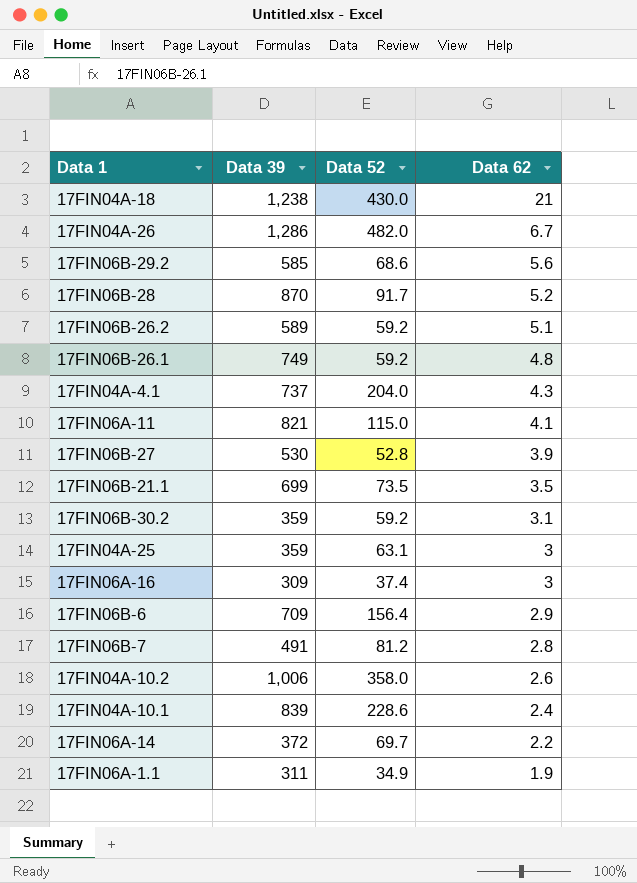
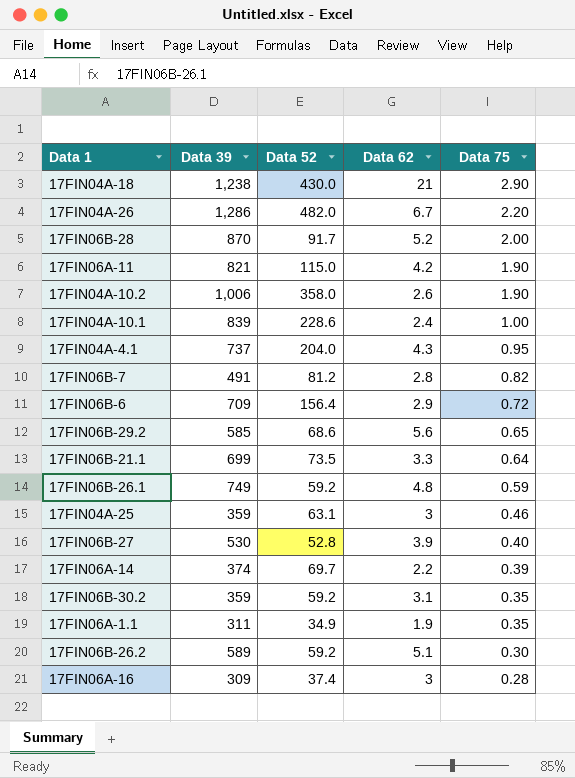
row order: Data 62 descending -> Data 75 descending
column Data 75 | position: none -> 5
17FIN06A-11 | Data 62: 4.1 -> 4.2
17FIN06B-21.1 | Data 62: 3.5 -> 3.3
17FIN06A-14 | Data 39: 372 -> 374

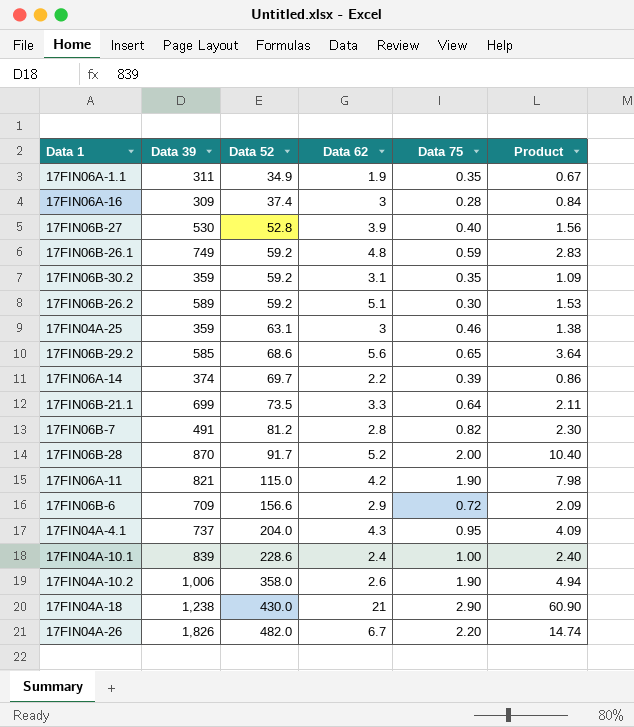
row order: Data 75 descending -> Data 52 ascending
column Product | formula: none -> [Data 62] * [Data 75]
17FIN06B-6 | Data 52: 156.4 -> 156.6
17FIN04A-26 | Data 39: 1,286 -> 1,826

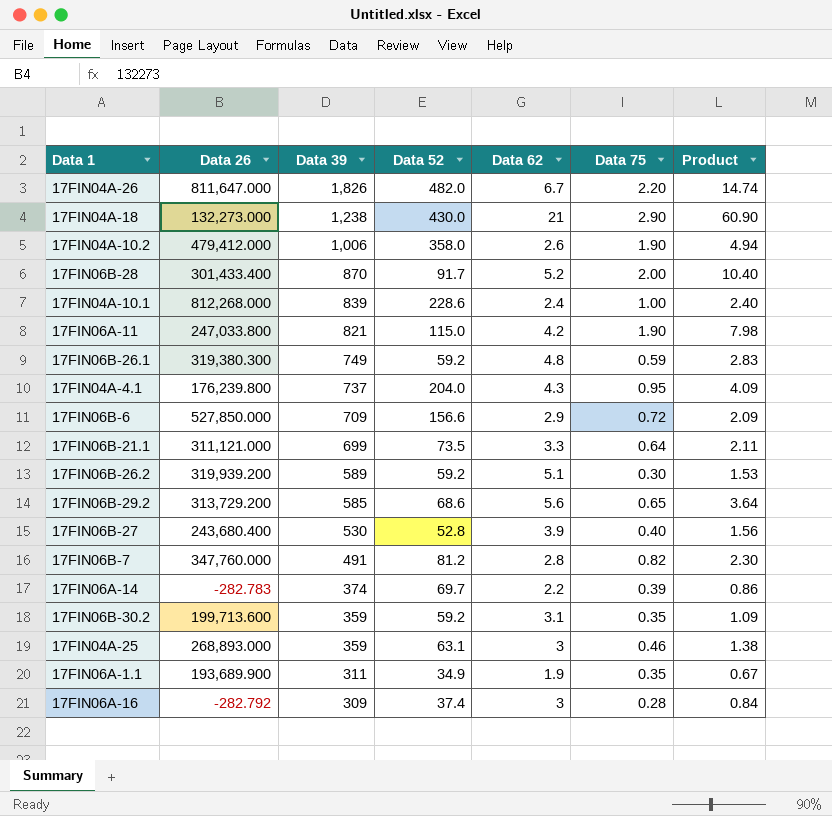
row order: Data 52 ascending -> Data 39 descending
column Data 26 | position: none -> 2

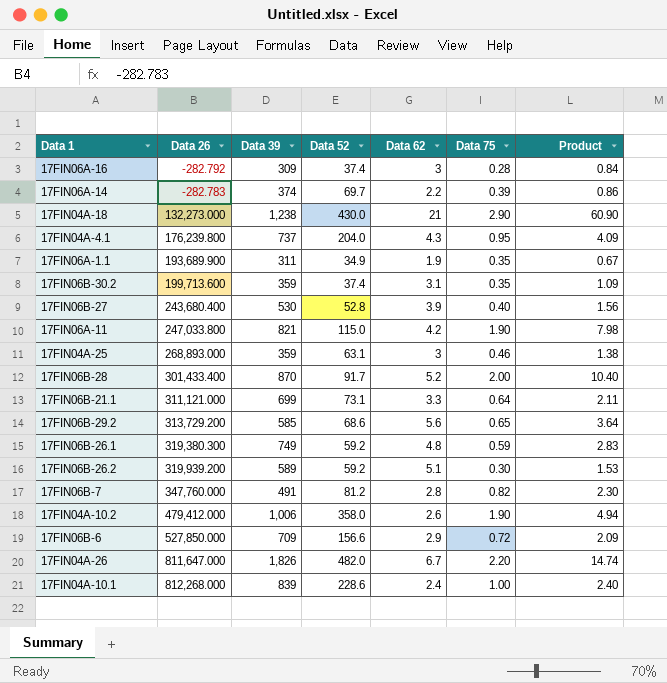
row order: Data 39 descending -> Data 26 ascending
17FIN06B-30.2 | Data 52: 59.2 -> 37.4
17FIN06B-21.1 | Data 52: 73.5 -> 73.1

